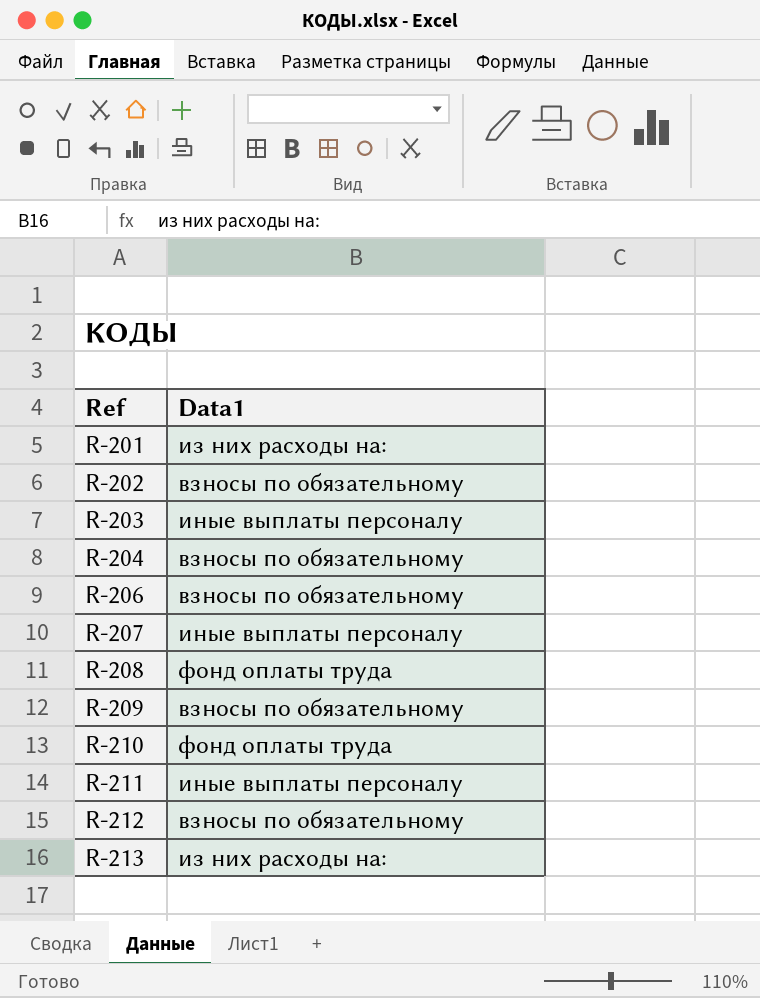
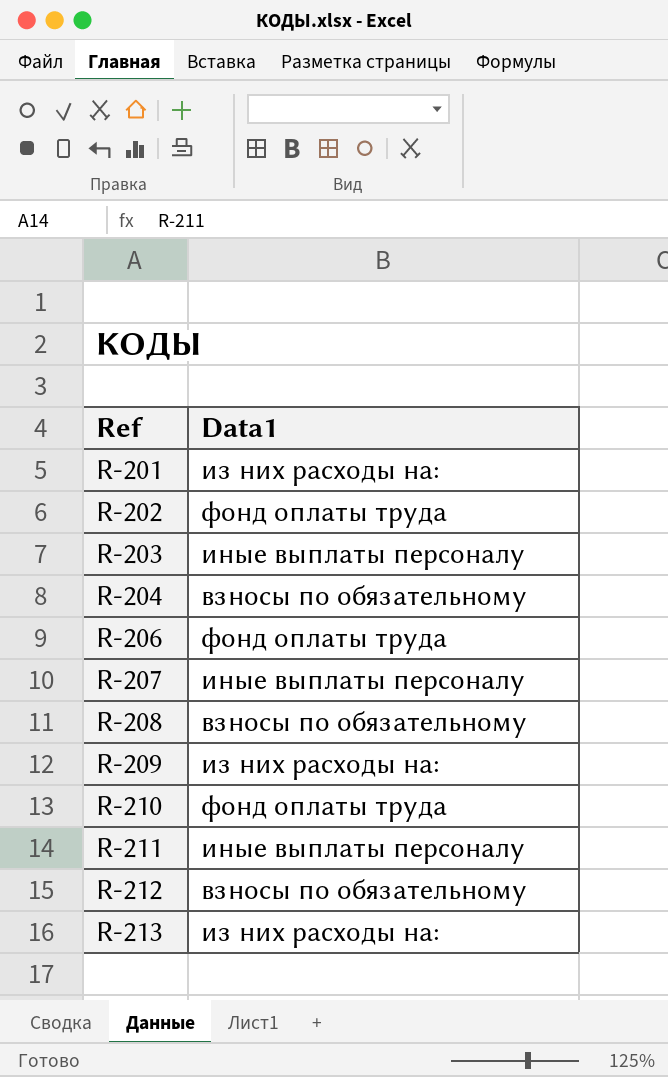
R-202 | Data1: взносы по обязательному -> фонд оплаты труда
R-206 | Data1: взносы по обязательному -> фонд оплаты труда
R-208 | Data1: фонд оплаты труда -> взносы по обязательному
R-209 | Data1: взносы по обязательному -> из них расходы на:

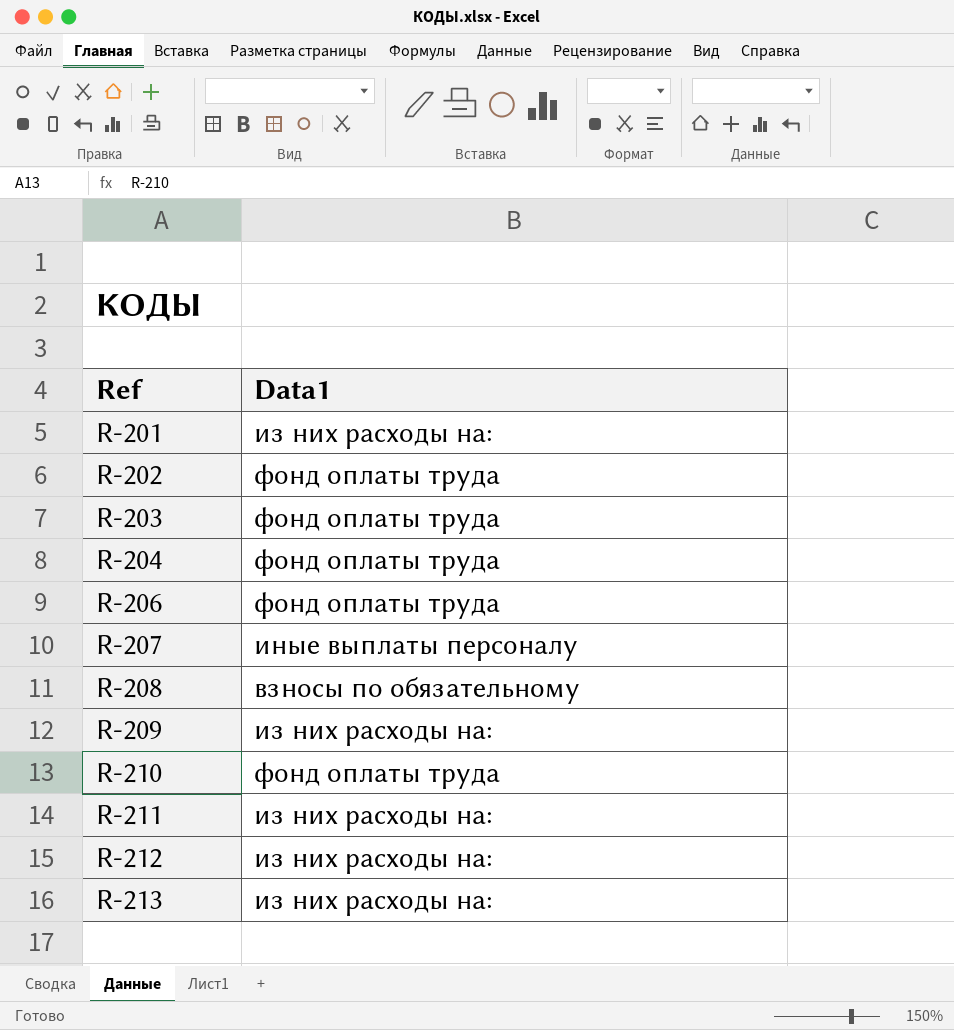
R-203 | Data1: иные выплаты персоналу -> фонд оплаты труда
R-204 | Data1: взносы по обязательному -> фонд оплаты труда
R-211 | Data1: иные выплаты персоналу -> из них расходы на:
R-212 | Data1: взносы по обязательному -> из них расходы на:

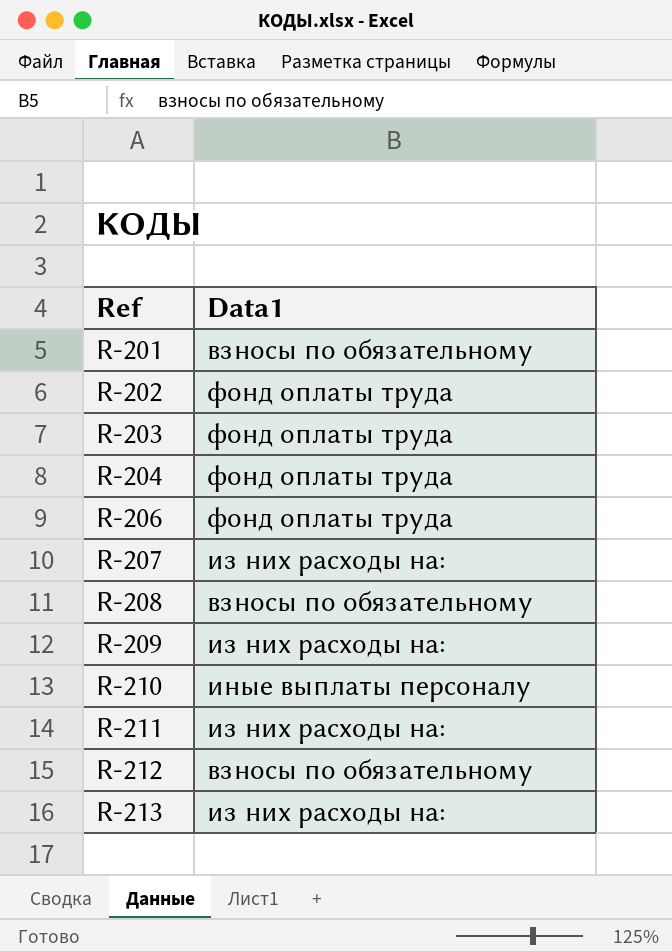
R-201 | Data1: из них расходы на: -> взносы по обязательному
R-207 | Data1: иные выплаты персоналу -> из них расходы на:
R-210 | Data1: фонд оплаты труда -> иные выплаты персоналу
R-212 | Data1: из них расходы на: -> взносы по обязательному

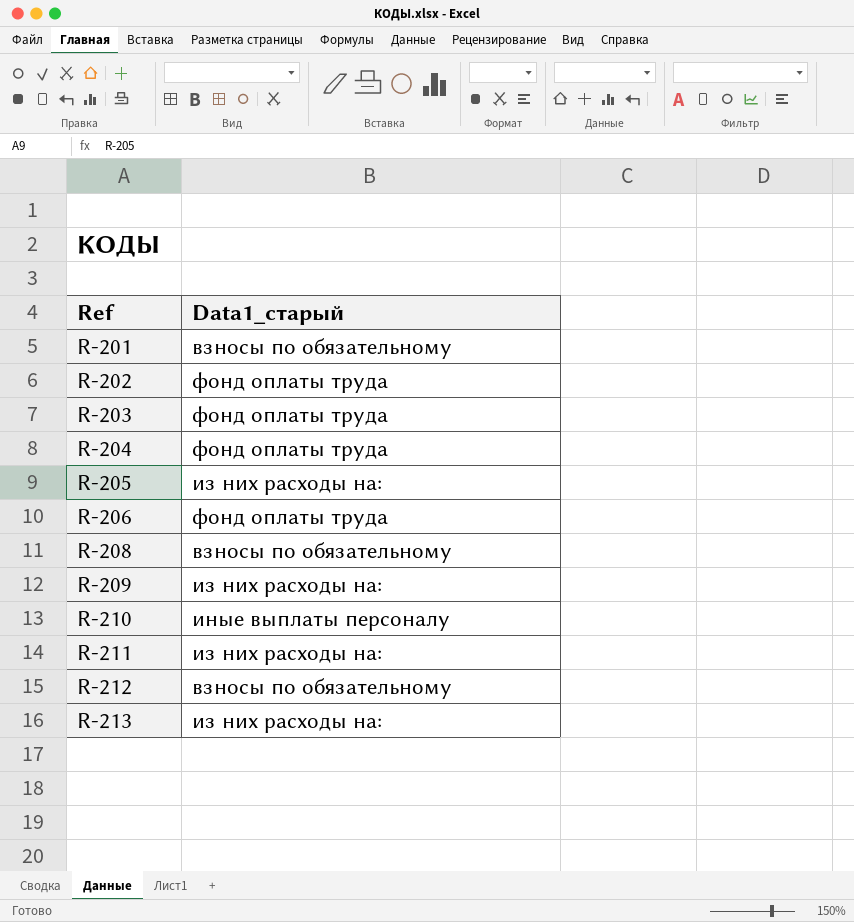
column name: Data1 -> Data1_старый
row R-207: из них расходы на: -> none
row R-205: none -> из них расходы на:

